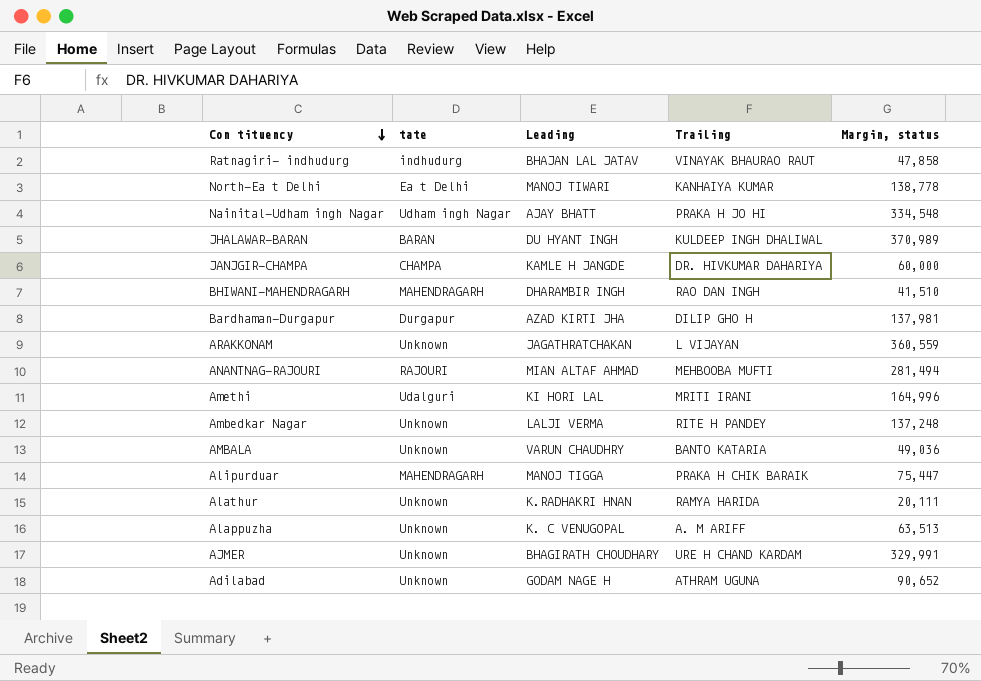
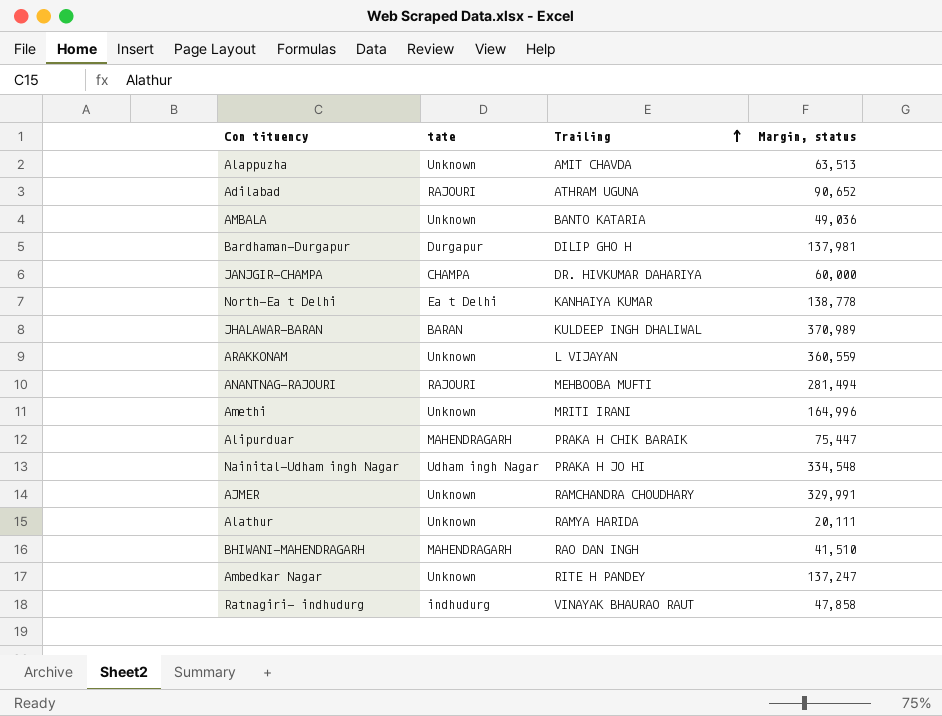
row order: Con tituency descending -> Trailing ascending
column Leading | position: 3 -> none
Alappuzha | Trailing: A. M ARIFF -> AMIT CHAVDA
Adilabad | tate: Unknown -> RAJOURI
Amethi | tate: Udalguri -> Unknown
AJMER | Trailing: URE H CHAND KARDAM -> RAMCHANDRA CHOUDHARY
Ambedkar Nagar | Margin, status: 137,248 -> 137,247

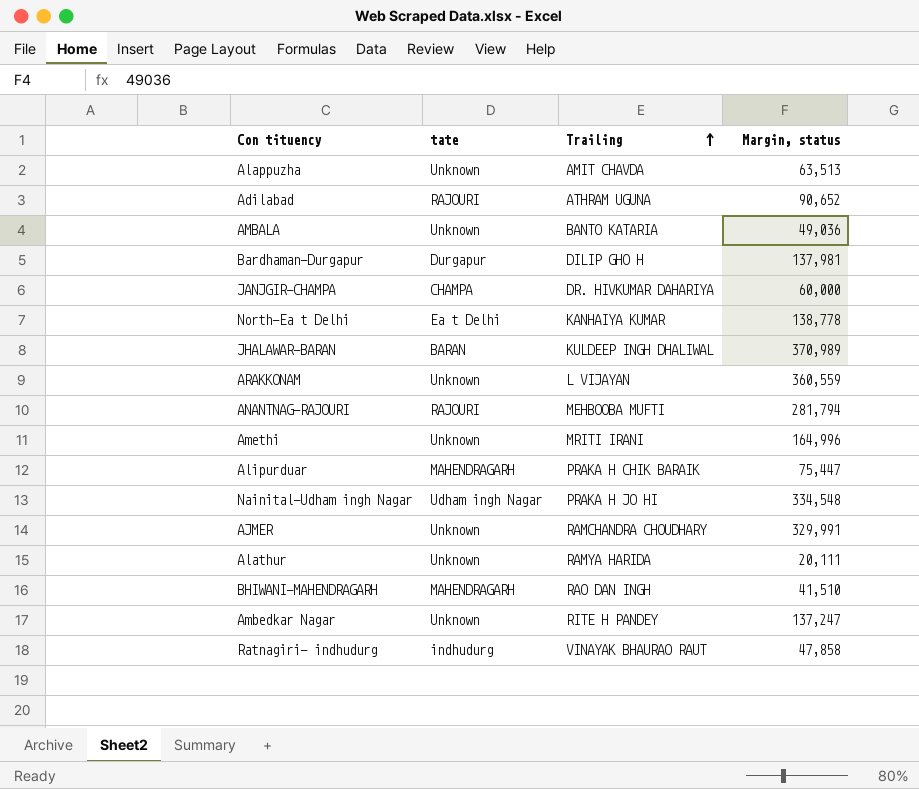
ANANTNAG-RAJOURI | Margin, status: 281,494 -> 281,794

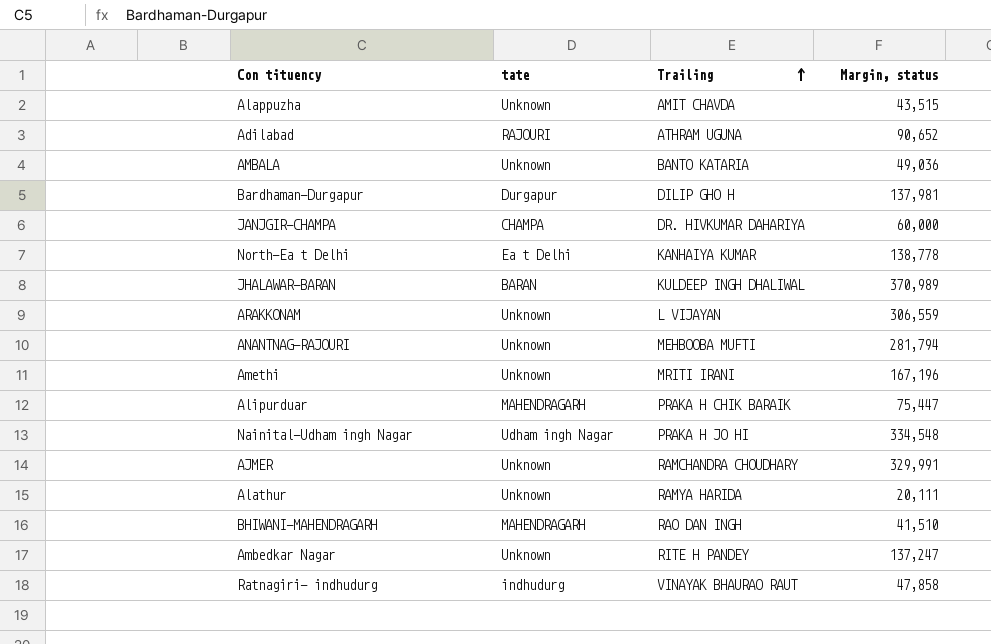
Alappuzha | Margin, status: 63,513 -> 43,515
ARAKKONAM | Margin, status: 360,559 -> 306,559
ANANTNAG-RAJOURI | tate: RAJOURI -> Unknown
Amethi | Margin, status: 164,996 -> 167,196

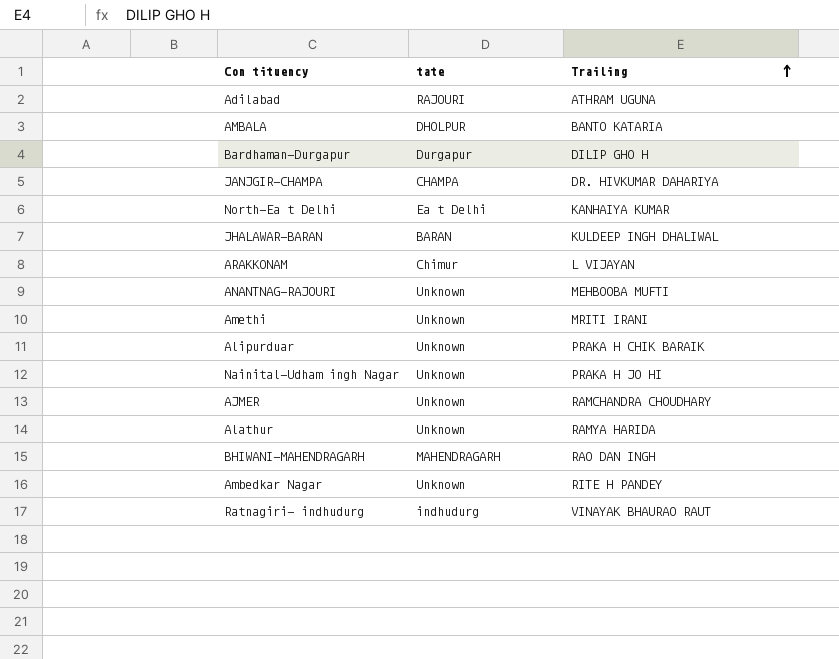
column Margin, status | position: 4 -> none
row Alappuzha: Unknown | AMIT CHAVDA | 43,515 -> none
AMBALA | tate: Unknown -> DHOLPUR
ARAKKONAM | tate: Unknown -> Chimur
Alipurduar | tate: MAHENDRAGARH -> Unknown
Nainital-Udham ingh Nagar | tate: Udham ingh Nagar -> Unknown

